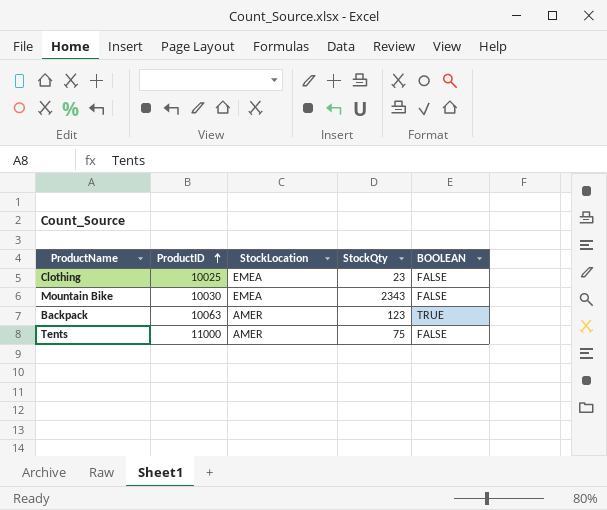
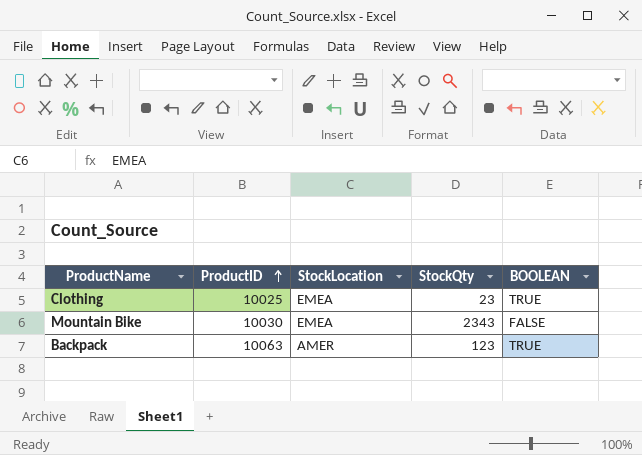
row Tents: 11000 | AMER | 75 | FALSE -> none
Clothing | BOOLEAN: FALSE -> TRUE

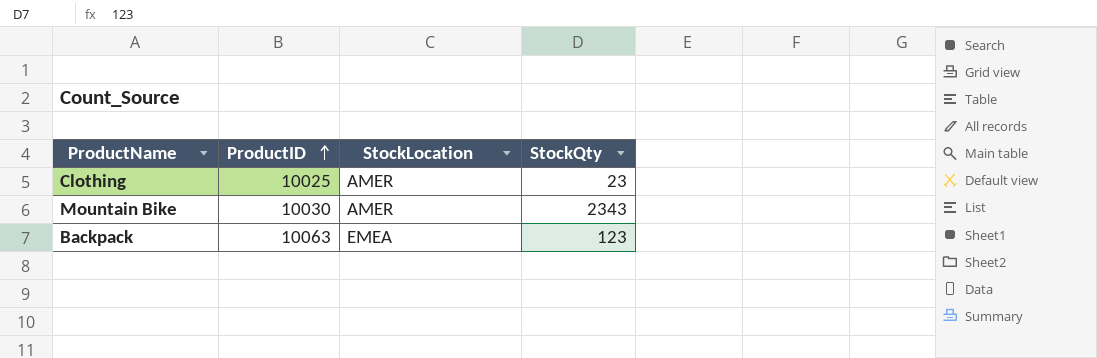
column BOOLEAN | position: 5 -> none
Clothing | StockLocation: EMEA -> AMER
Mountain Bike | StockLocation: EMEA -> AMER
Backpack | StockLocation: AMER -> EMEA

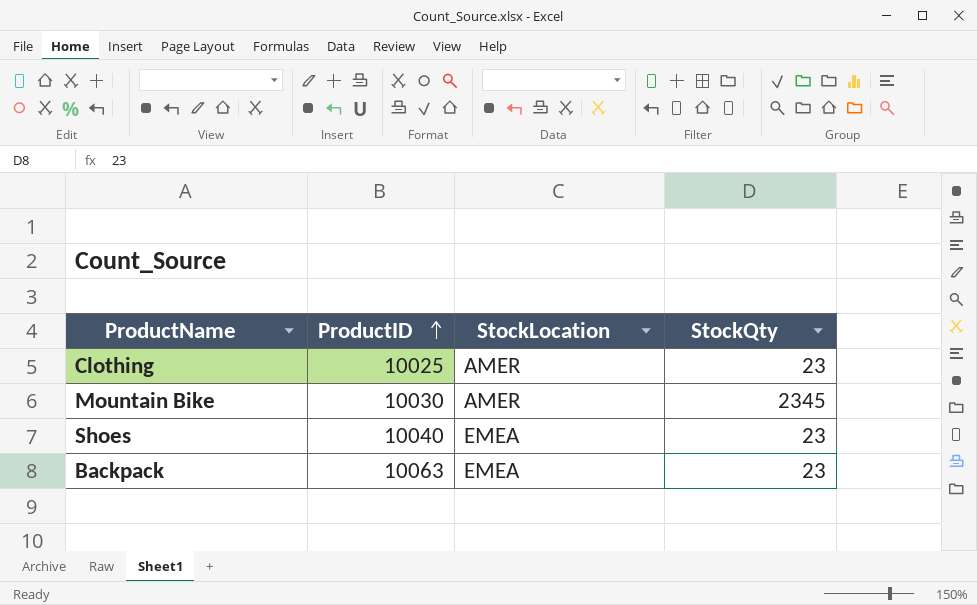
Mountain Bike | StockQty: 2343 -> 2345
row Shoes: none -> 10040 | EMEA | 23
Backpack | StockQty: 123 -> 23

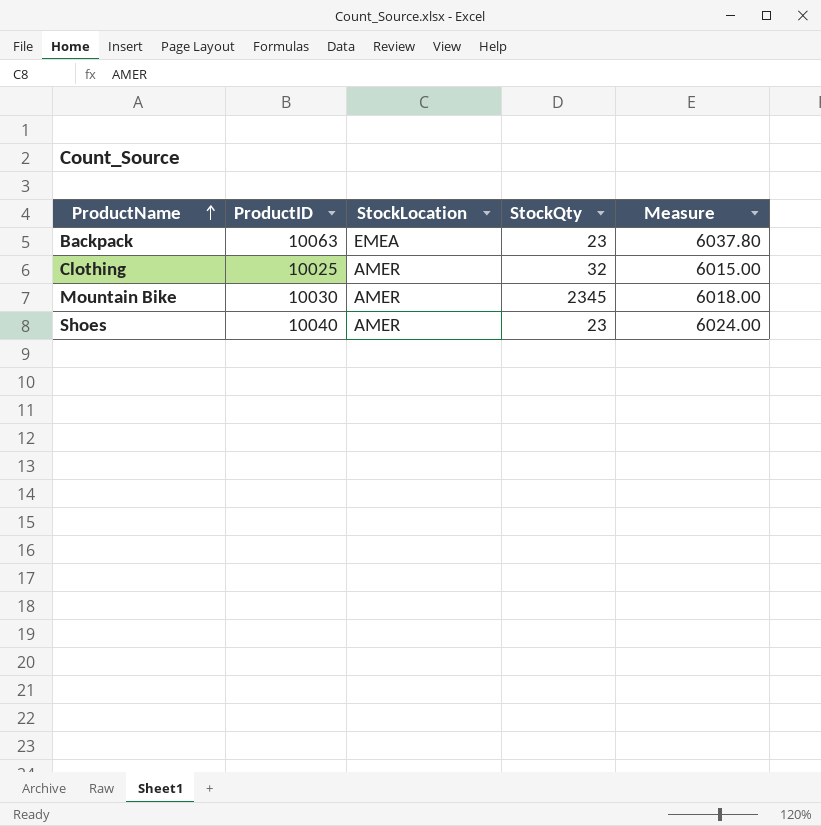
row order: ProductID ascending -> ProductName ascending
column Measure | formula: none -> [ProductID] * 0.6
Clothing | StockQty: 23 -> 32
Shoes | StockLocation: EMEA -> AMER

